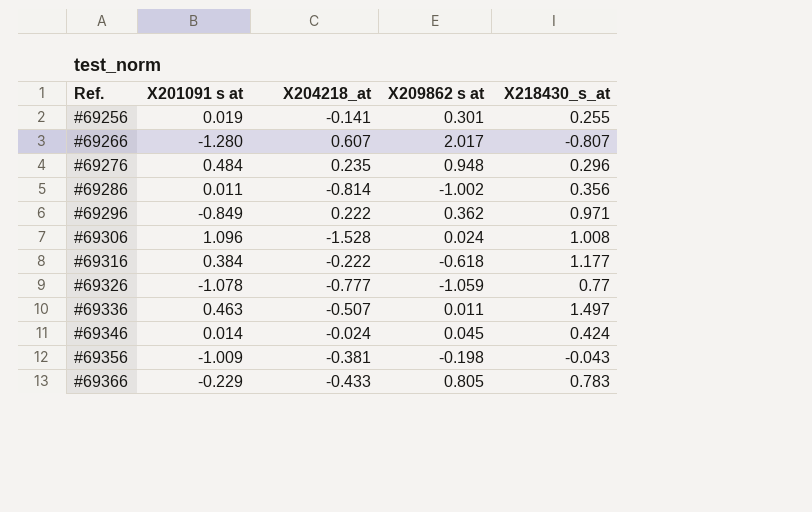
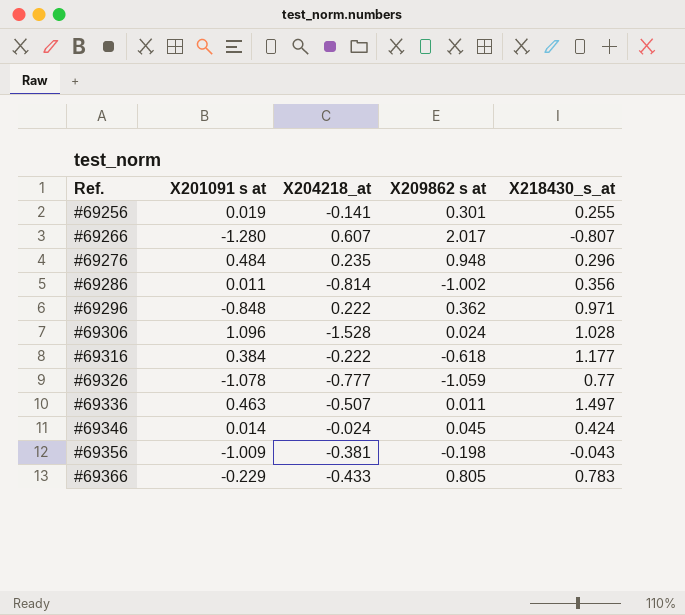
#69296 | X201091 s at: -0.849 -> -0.848
#69306 | X218430_s_at: 1.008 -> 1.028

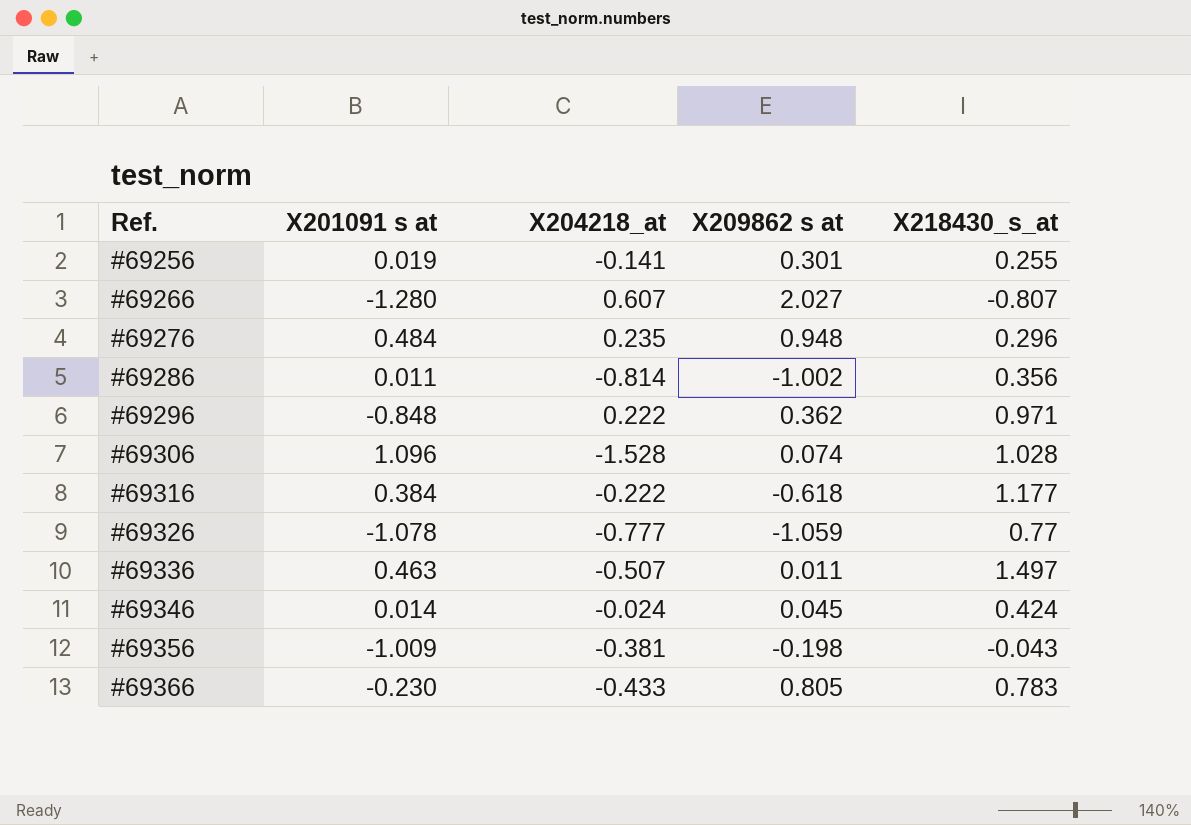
#69266 | X209862 s at: 2.017 -> 2.027
#69306 | X209862 s at: 0.024 -> 0.074
#69366 | X201091 s at: -0.229 -> -0.230

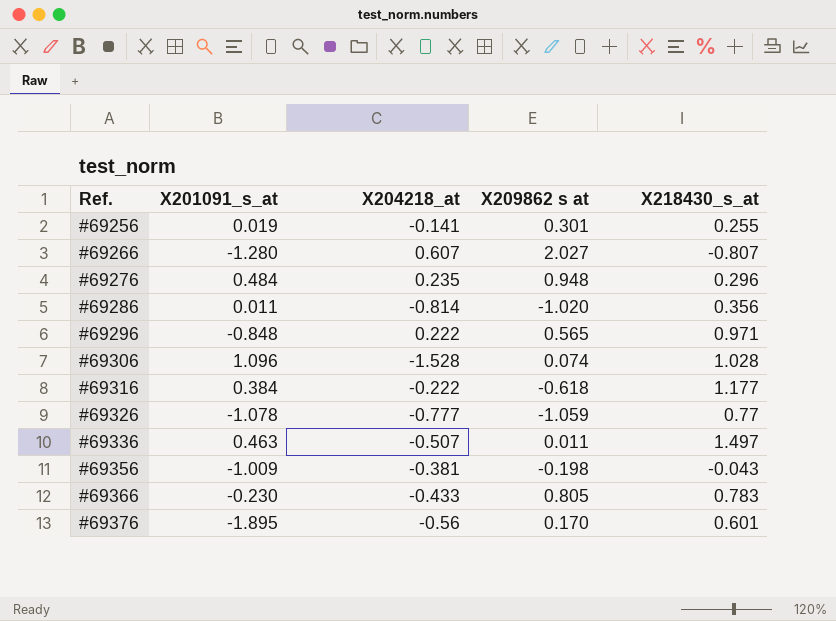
column name: X201091 s at -> X201091_s_at
row #69346: 0.014 | -0.024 | 0.045 | 0.424 -> none
#69286 | X209862 s at: -1.002 -> -1.020
#69296 | X209862 s at: 0.362 -> 0.565
row #69376: none -> -1.895 | -0.56 | 0.170 | 0.601

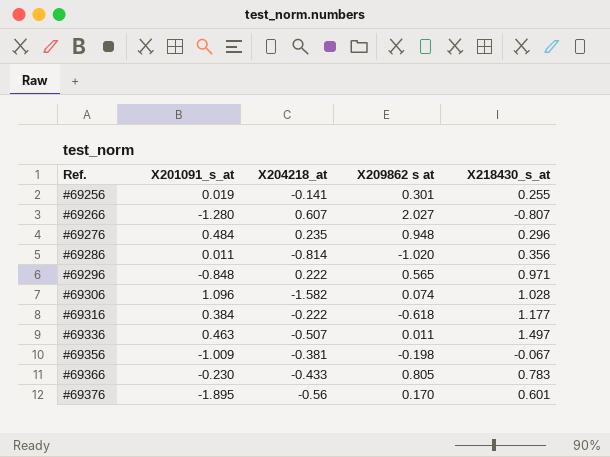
row #69326: -1.078 | -0.777 | -1.059 | 0.77 -> none
#69306 | X204218_at: -1.528 -> -1.582
#69356 | X218430_s_at: -0.043 -> -0.067

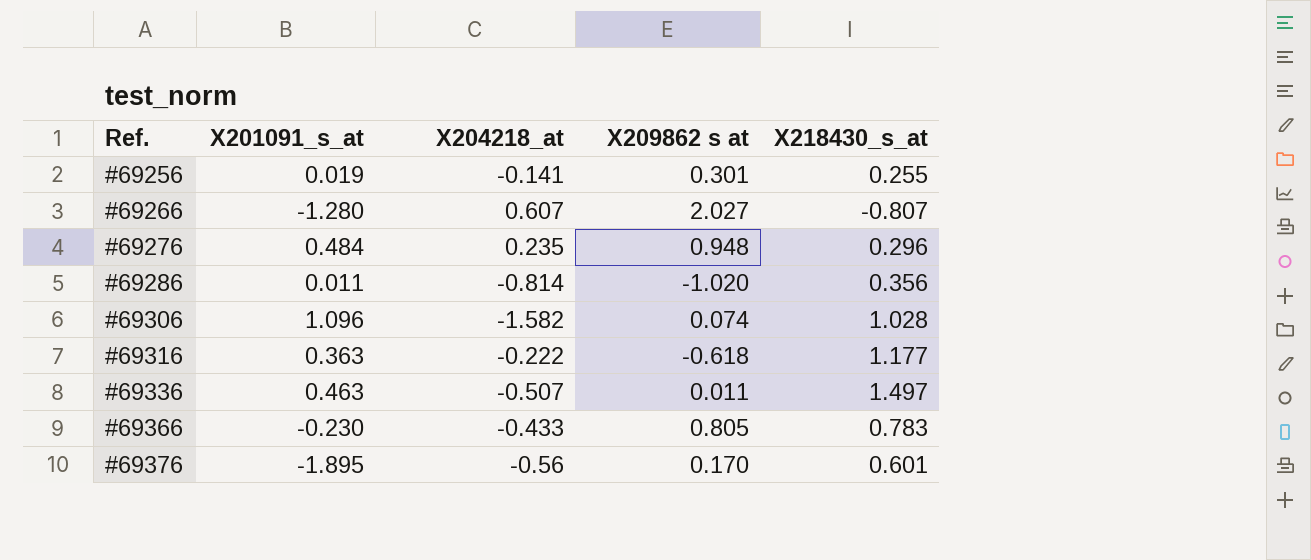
row #69296: -0.848 | 0.222 | 0.565 | 0.971 -> none
row #69356: -1.009 | -0.381 | -0.198 | -0.067 -> none
#69316 | X201091_s_at: 0.384 -> 0.363

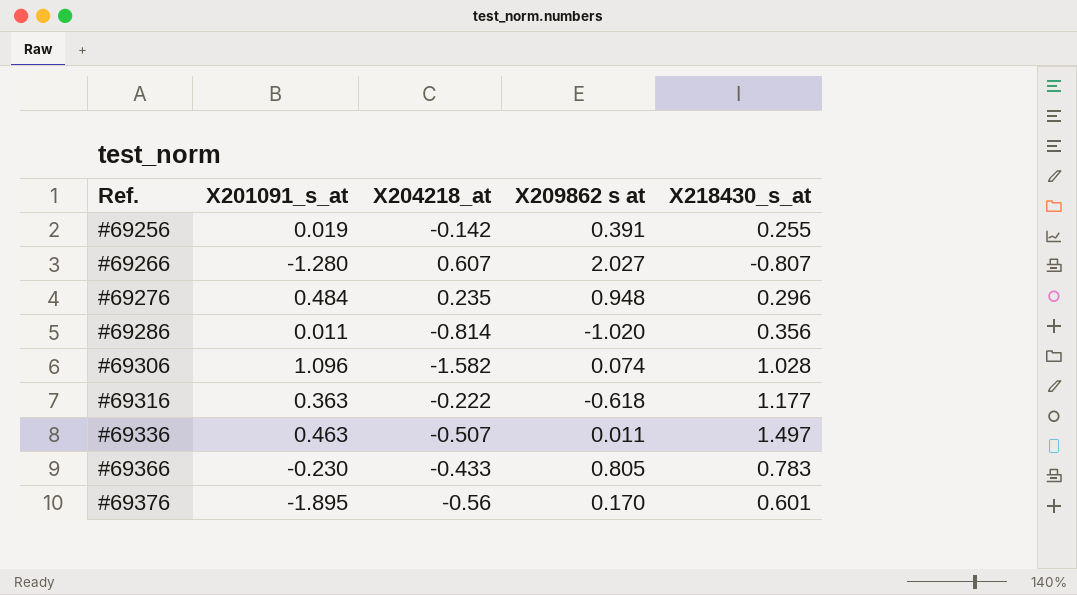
#69256 | X204218_at: -0.141 -> -0.142
#69256 | X209862 s at: 0.301 -> 0.391

